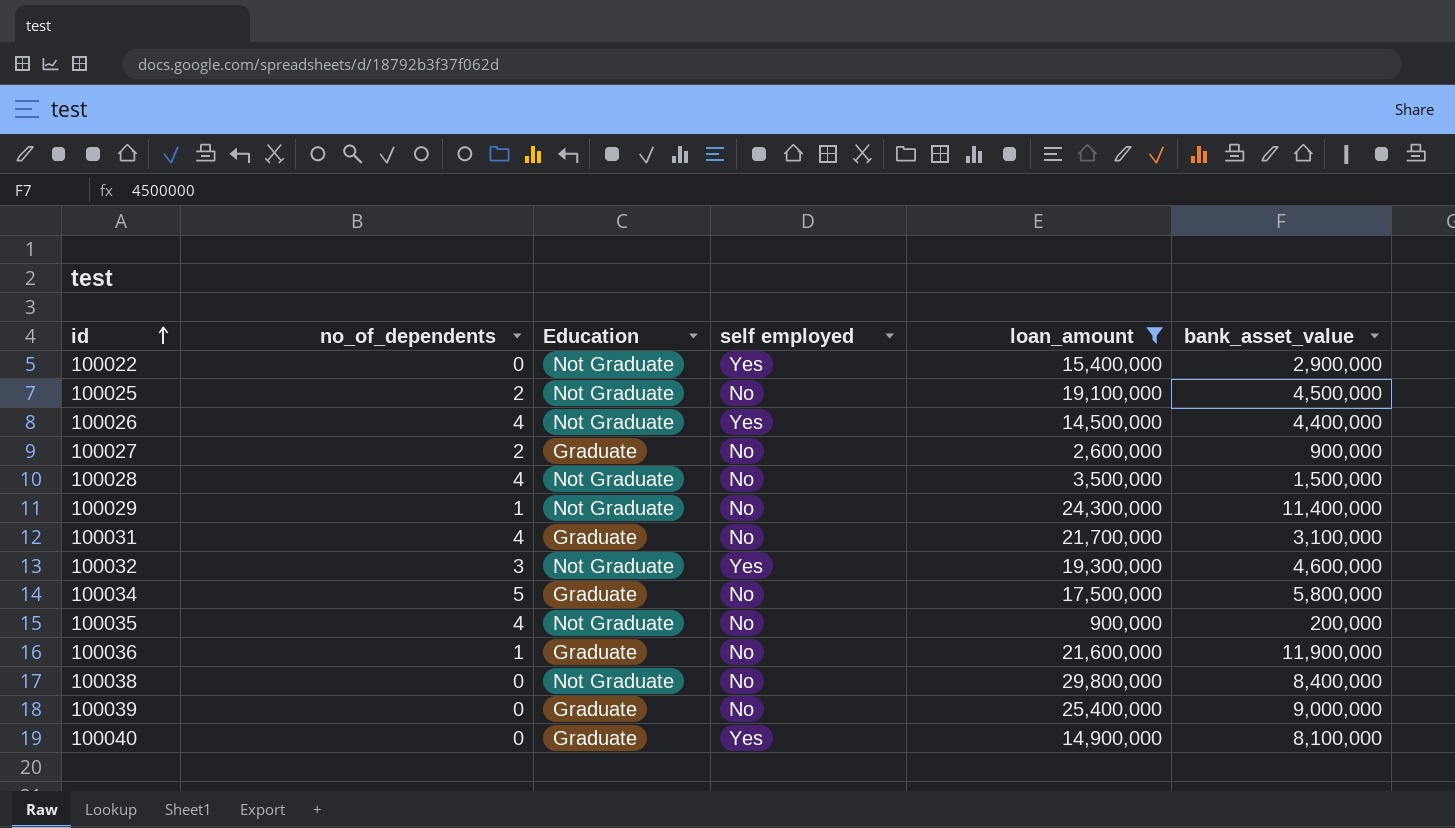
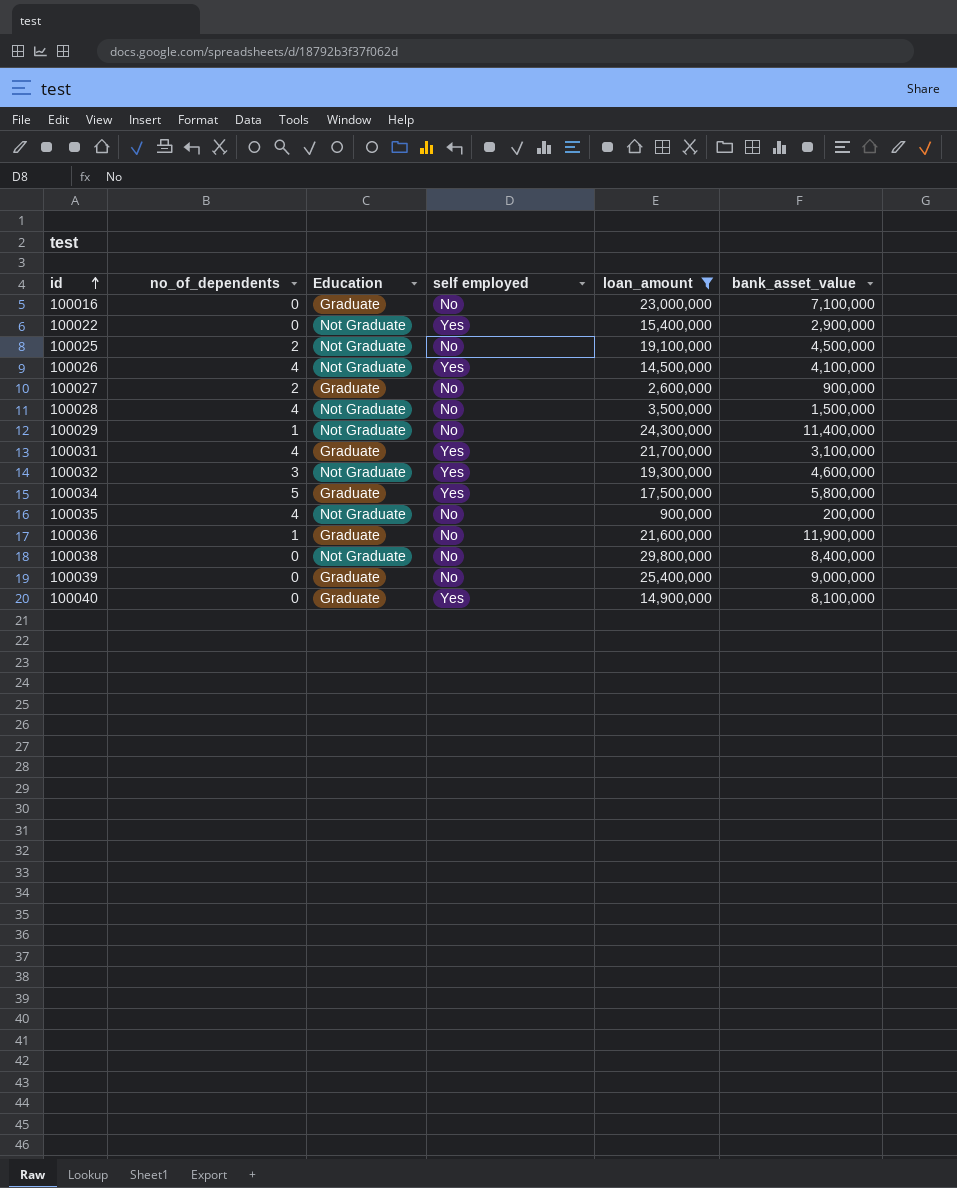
row 100016: none -> 0 | Graduate | No | 23,000,000 | 7,100,000
100026 | bank_asset_value: 4,400,000 -> 4,100,000
100031 | self employed: No -> Yes
100034 | self employed: No -> Yes

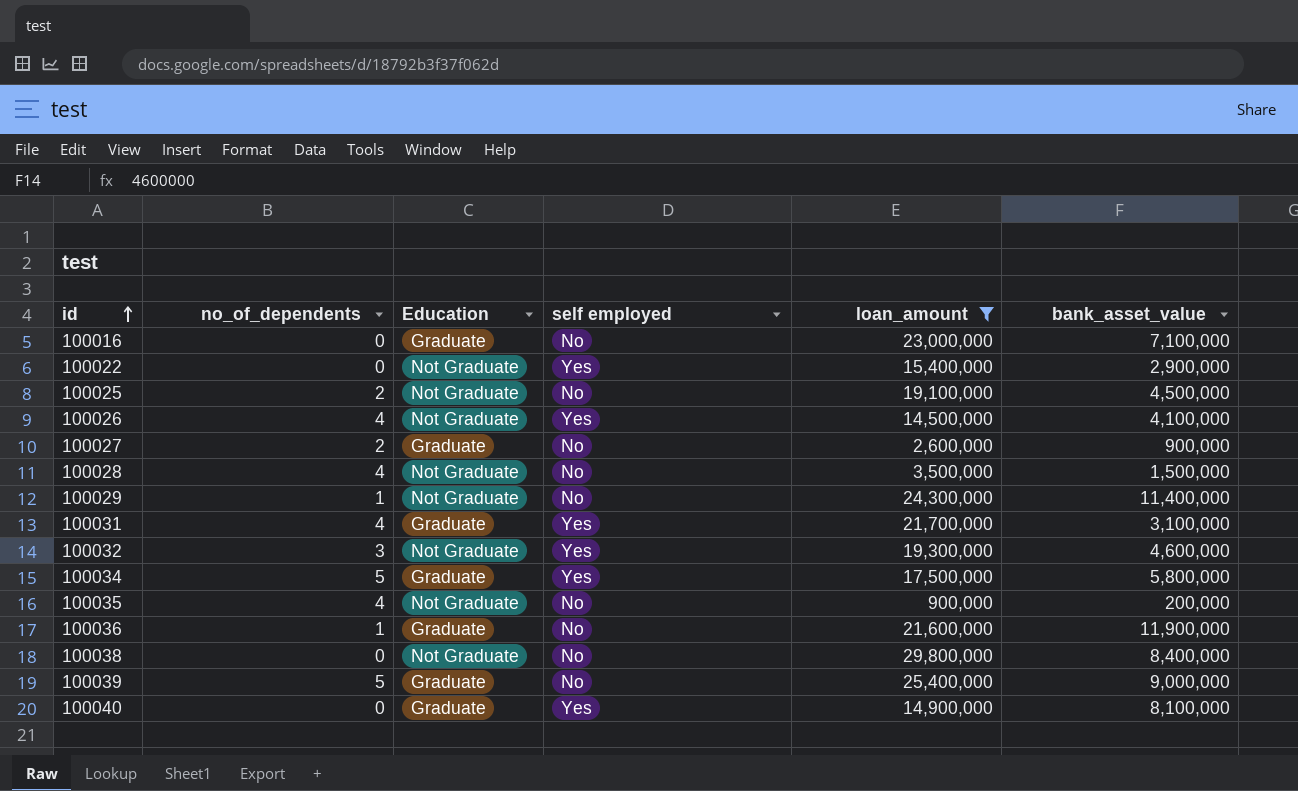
100039 | no_of_dependents: 0 -> 5

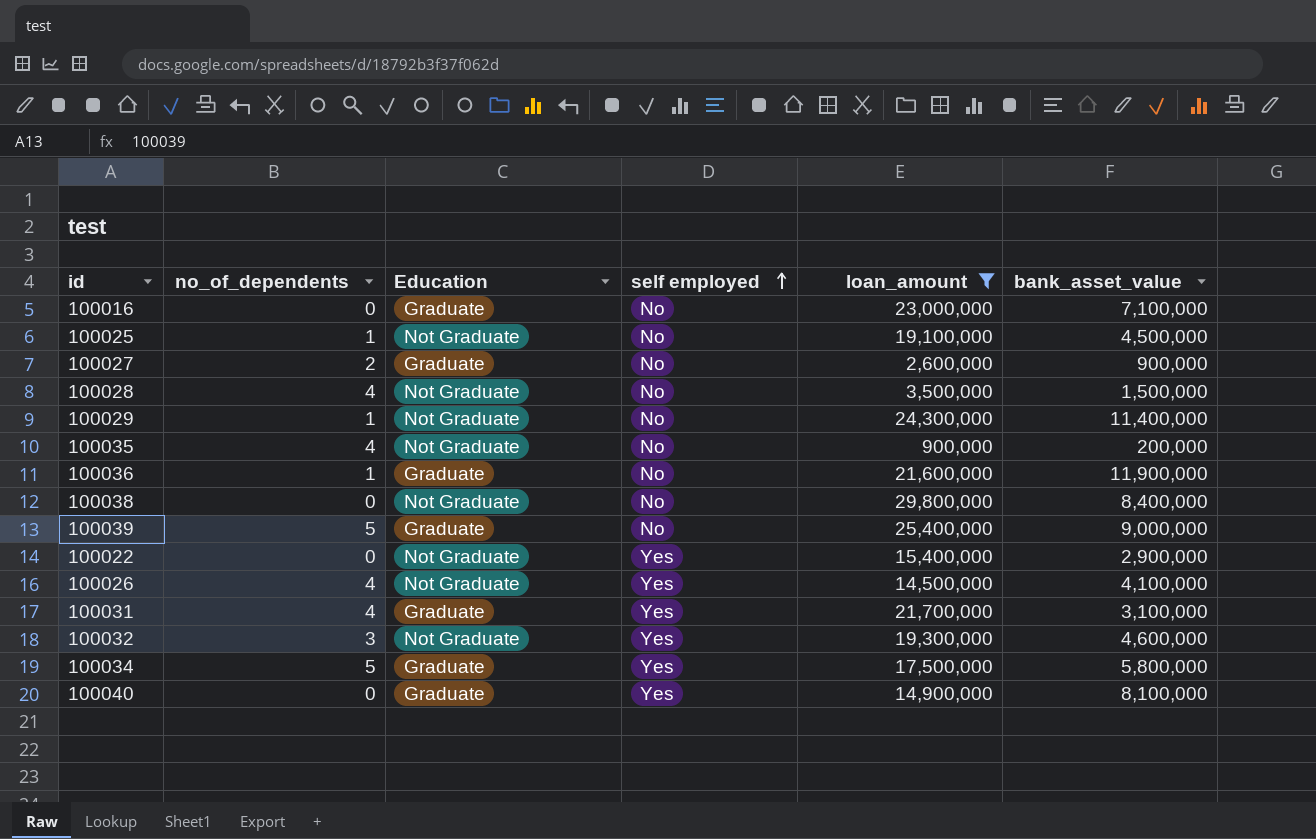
row order: id ascending -> self employed ascending
100025 | no_of_dependents: 2 -> 1

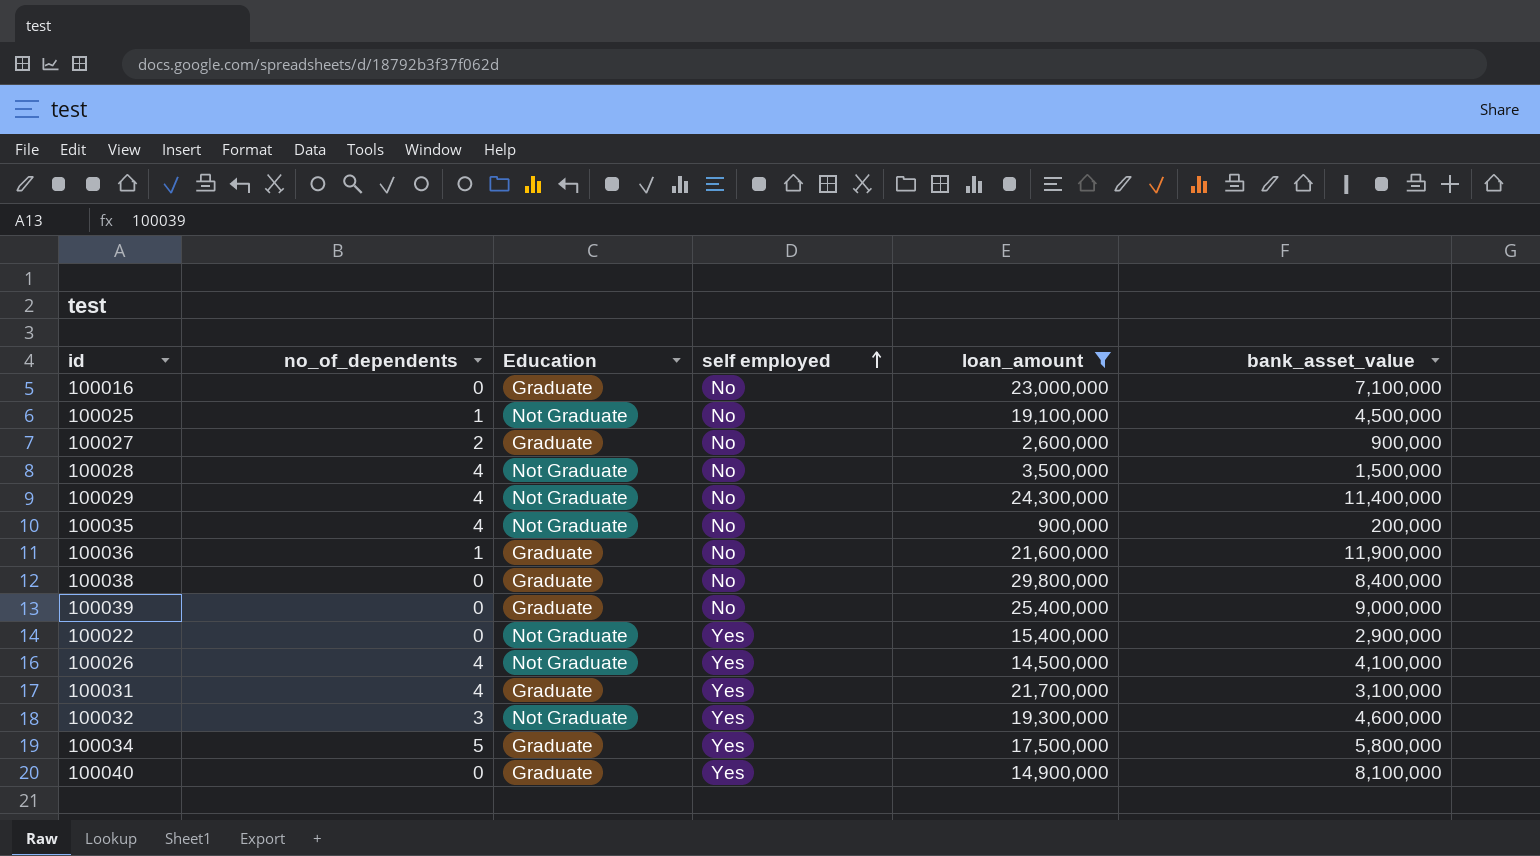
100029 | no_of_dependents: 1 -> 4
100038 | Education: Not Graduate -> Graduate
100039 | no_of_dependents: 5 -> 0

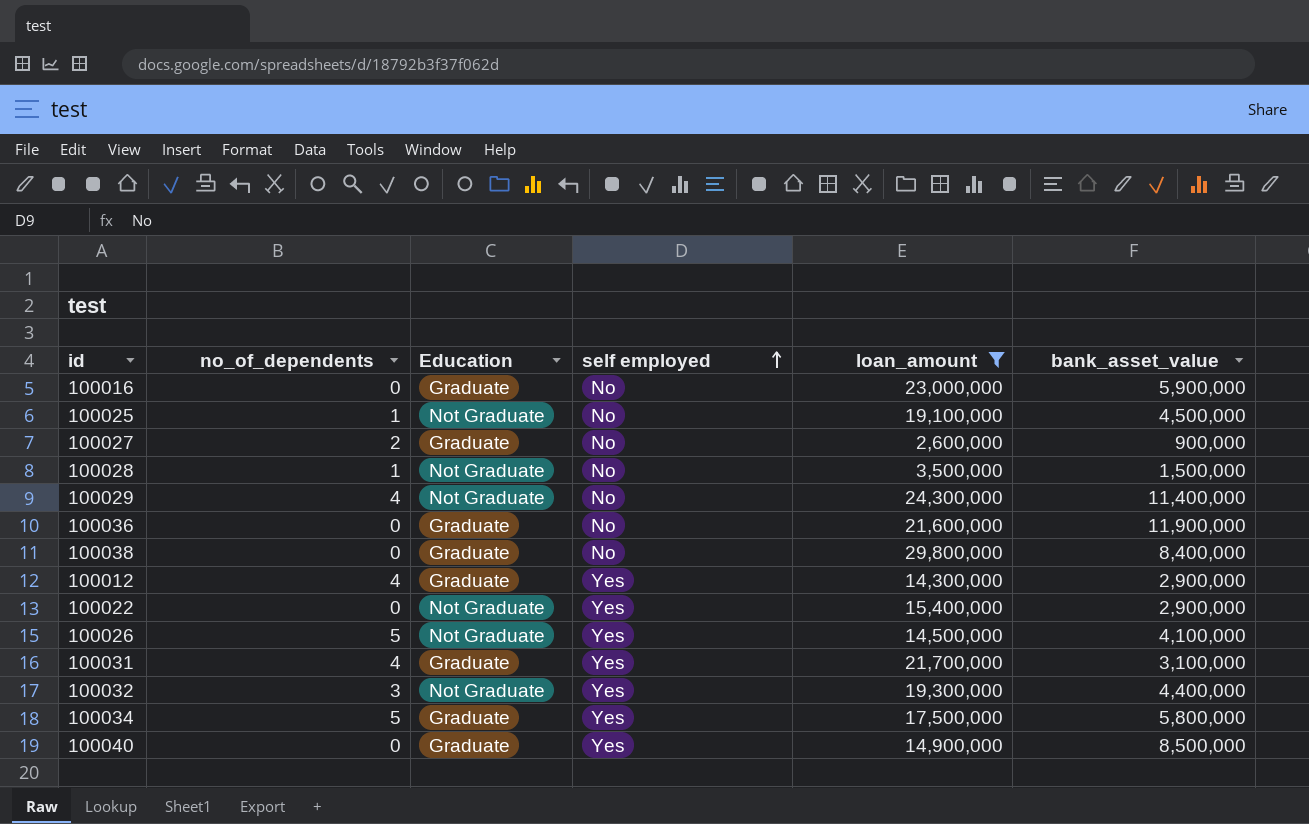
row 100035: 4 | Not Graduate | No | 900,000 | 200,000 -> none
row 100039: 0 | Graduate | No | 25,400,000 | 9,000,000 -> none
100016 | bank_asset_value: 7,100,000 -> 5,900,000
100028 | no_of_dependents: 4 -> 1
100036 | no_of_dependents: 1 -> 0
row 100012: none -> 4 | Graduate | Yes | 14,300,000 | 2,900,000
100026 | no_of_dependents: 4 -> 5
100032 | bank_asset_value: 4,600,000 -> 4,400,000
100040 | bank_asset_value: 8,100,000 -> 8,500,000

